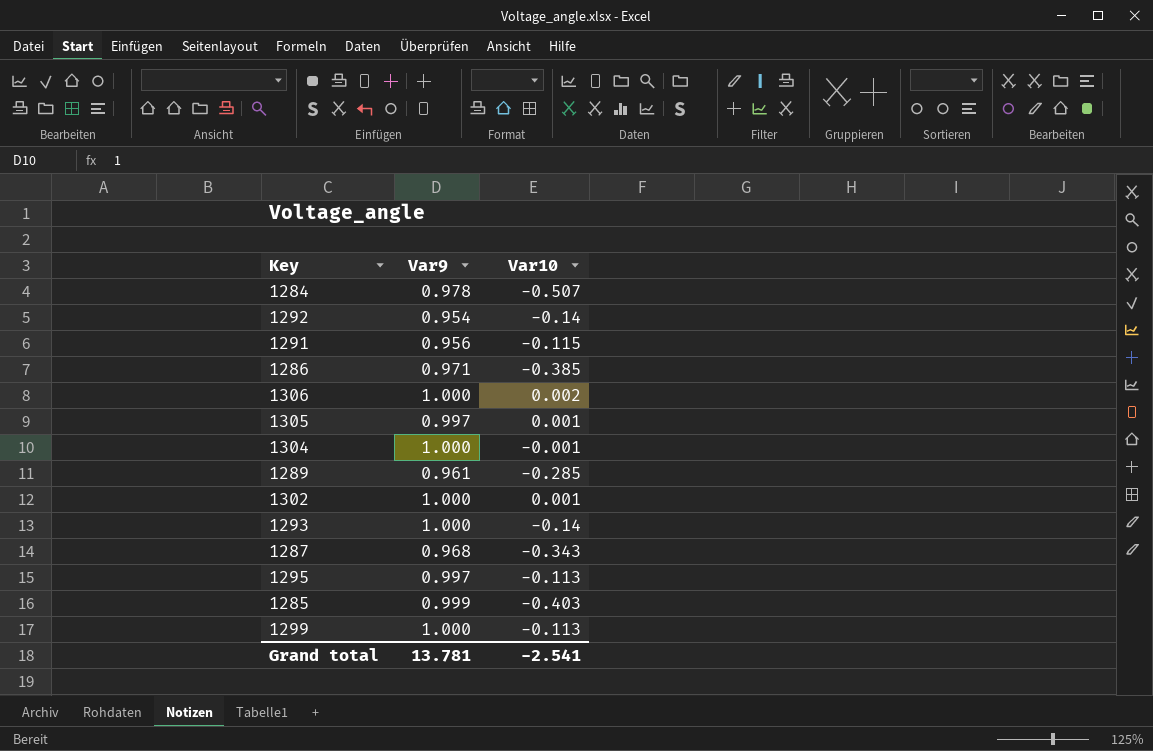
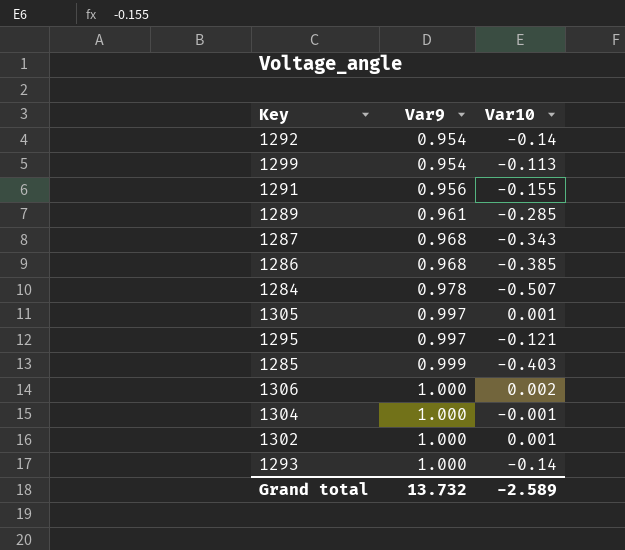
row order: none -> Var9 ascending
1299 | Var9: 1.000 -> 0.954
1291 | Var10: -0.115 -> -0.155
1286 | Var9: 0.971 -> 0.968
1295 | Var10: -0.113 -> -0.121
Grand total | Var9: 13.781 -> 13.732
Grand total | Var10: -2.541 -> -2.589

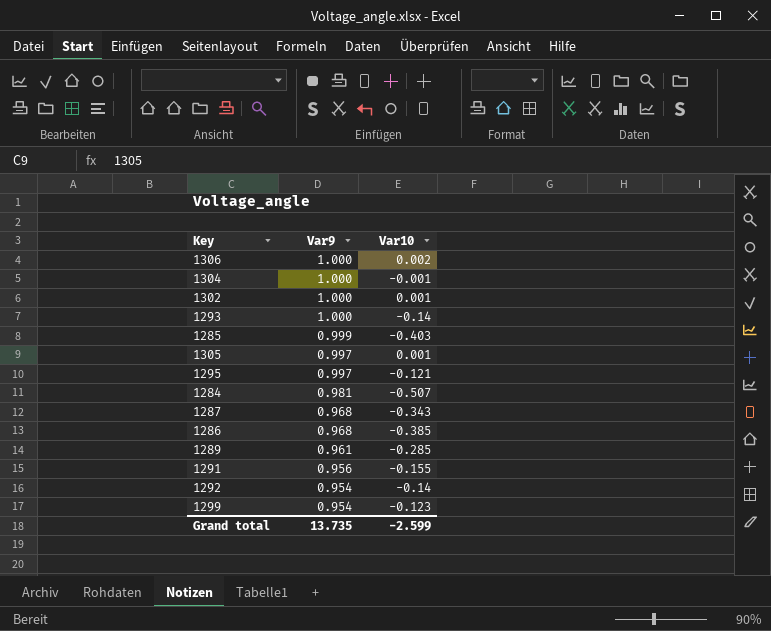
row order: Var9 ascending -> Var9 descending
1284 | Var9: 0.978 -> 0.981
1299 | Var10: -0.113 -> -0.123
Grand total | Var9: 13.732 -> 13.735
Grand total | Var10: -2.589 -> -2.599

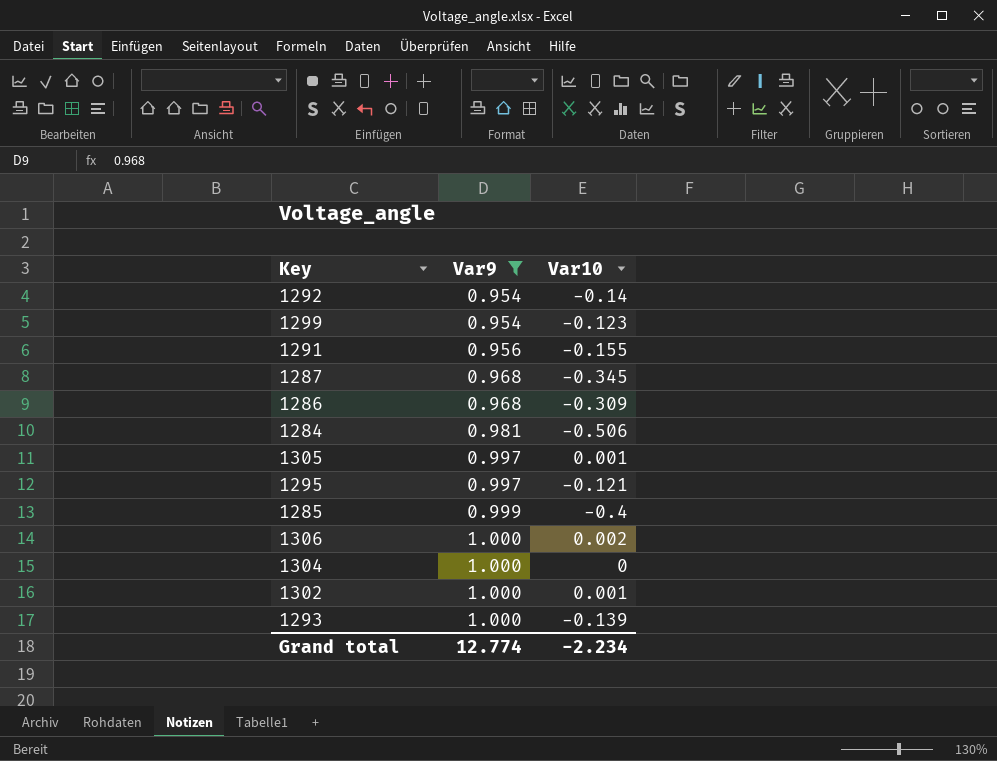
filter: none -> Var9 != 0.961
row order: Var9 descending -> Var9 ascending
1287 | Var10: -0.343 -> -0.345
1286 | Var10: -0.385 -> -0.309
1284 | Var10: -0.507 -> -0.506
1285 | Var10: -0.403 -> -0.4
1304 | Var10: -0.001 -> 0
1293 | Var10: -0.14 -> -0.139
Grand total | Var9: 13.735 -> 12.774
Grand total | Var10: -2.599 -> -2.234

